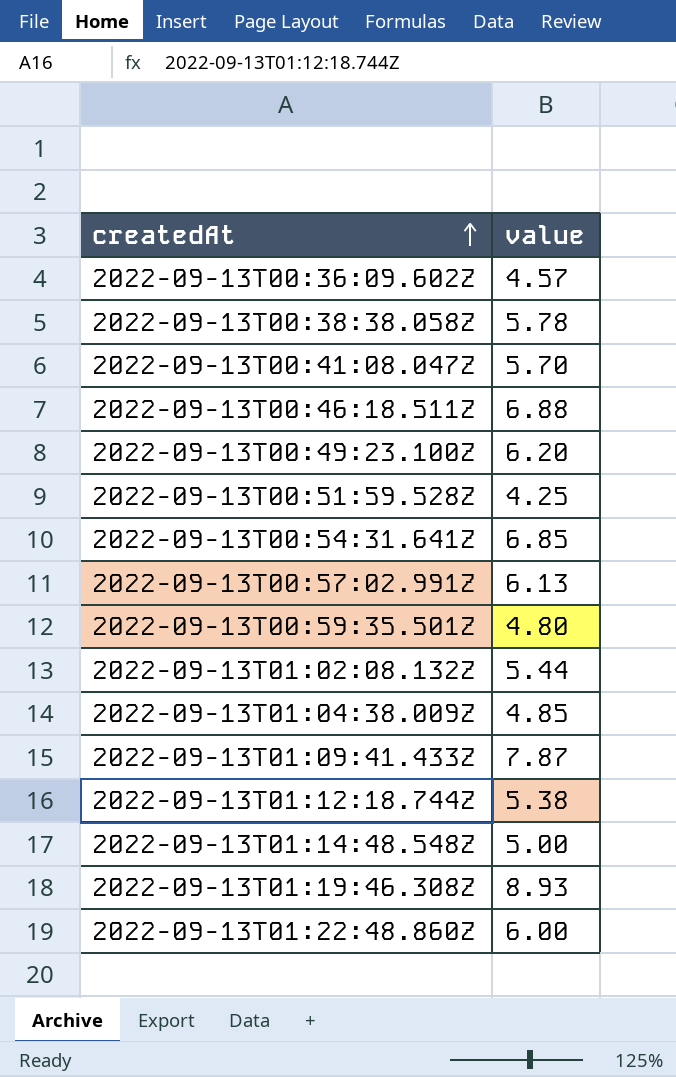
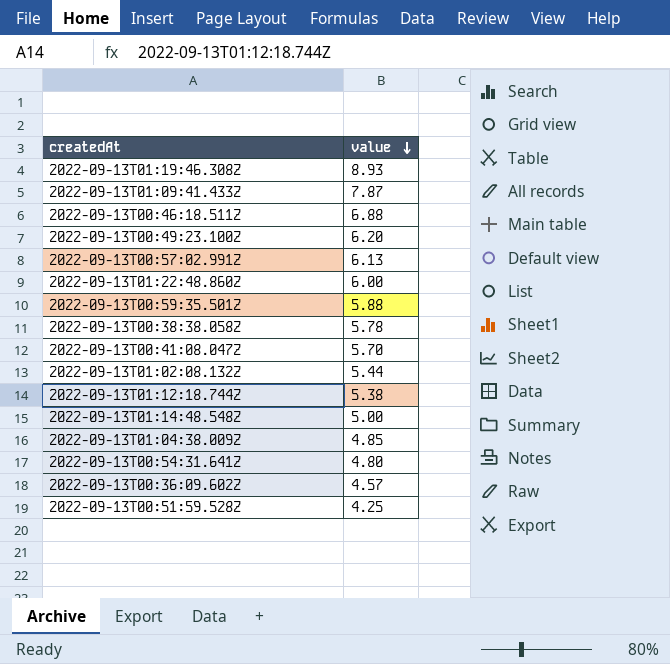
row order: createdAt ascending -> value descending
2022-09-13T00:59:35.501Z | value: 4.80 -> 5.88
2022-09-13T00:54:31.641Z | value: 6.85 -> 4.80

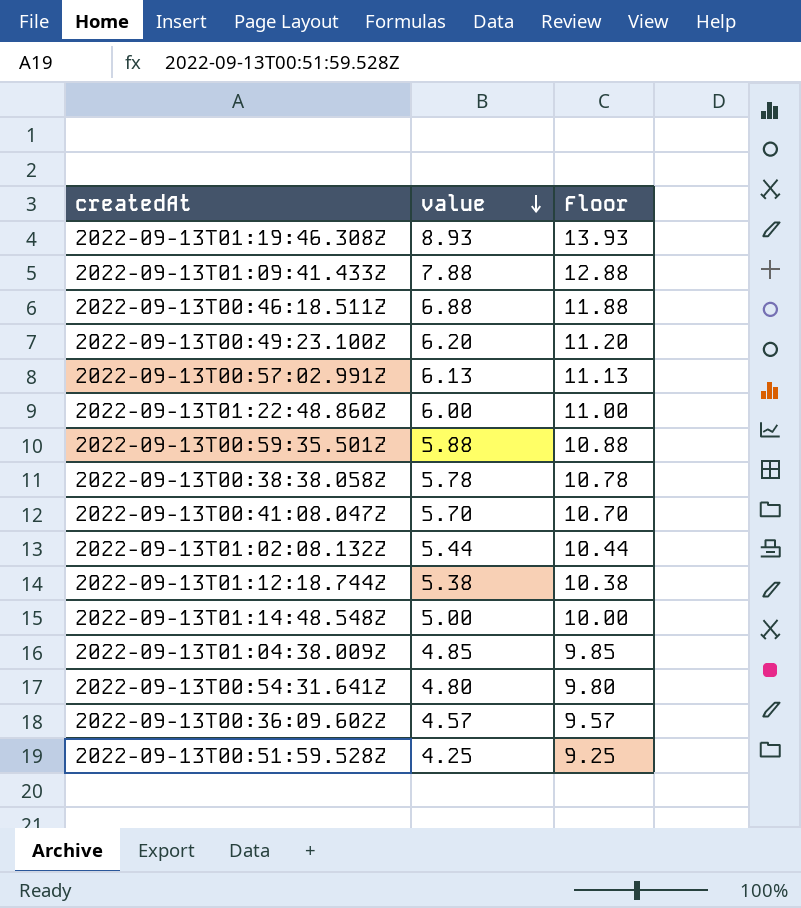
column Floor | formula: none -> [value] + 5
2022-09-13T01:09:41.433Z | value: 7.87 -> 7.88

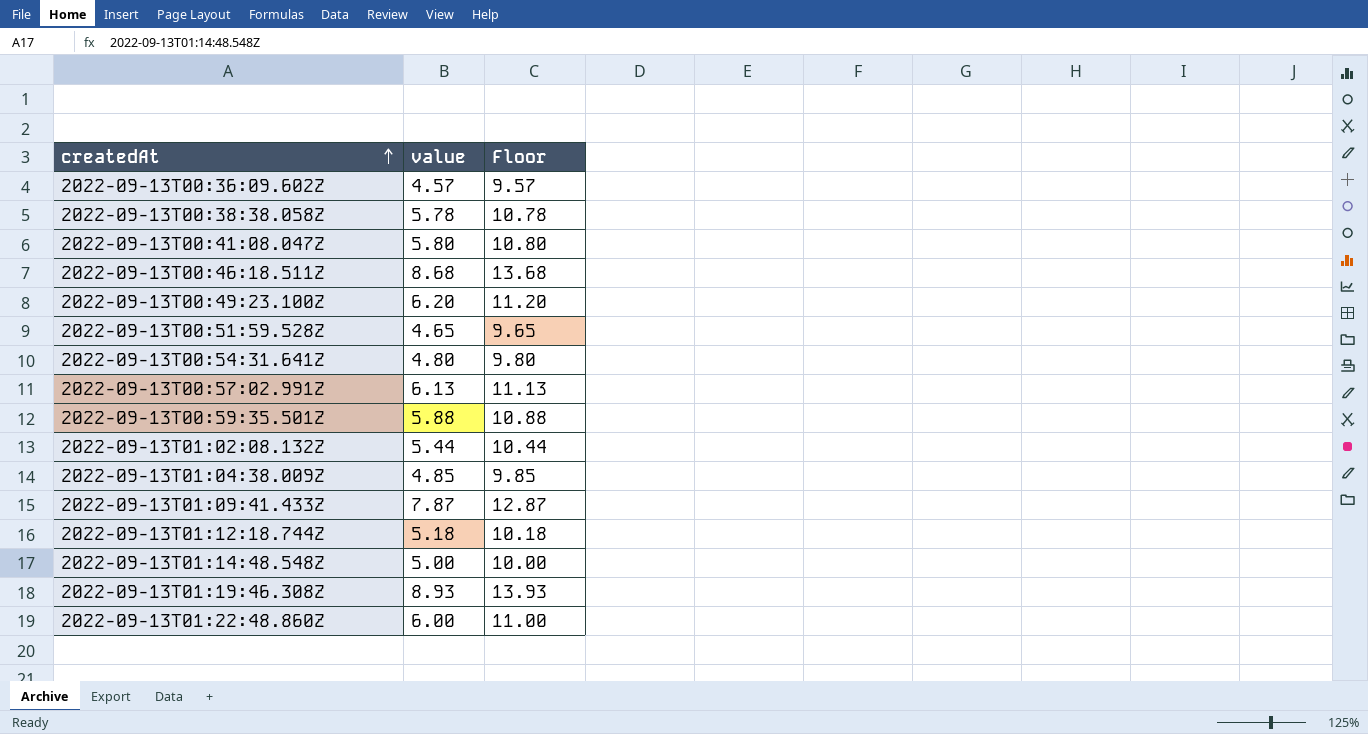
row order: value descending -> createdAt ascending
2022-09-13T00:41:08.047Z | value: 5.70 -> 5.80
2022-09-13T00:41:08.047Z | Floor: 10.70 -> 10.80
2022-09-13T00:46:18.511Z | value: 6.88 -> 8.68
2022-09-13T00:46:18.511Z | Floor: 11.88 -> 13.68
2022-09-13T00:51:59.528Z | value: 4.25 -> 4.65
2022-09-13T00:51:59.528Z | Floor: 9.25 -> 9.65
2022-09-13T01:09:41.433Z | value: 7.88 -> 7.87
2022-09-13T01:09:41.433Z | Floor: 12.88 -> 12.87
2022-09-13T01:12:18.744Z | value: 5.38 -> 5.18
2022-09-13T01:12:18.744Z | Floor: 10.38 -> 10.18

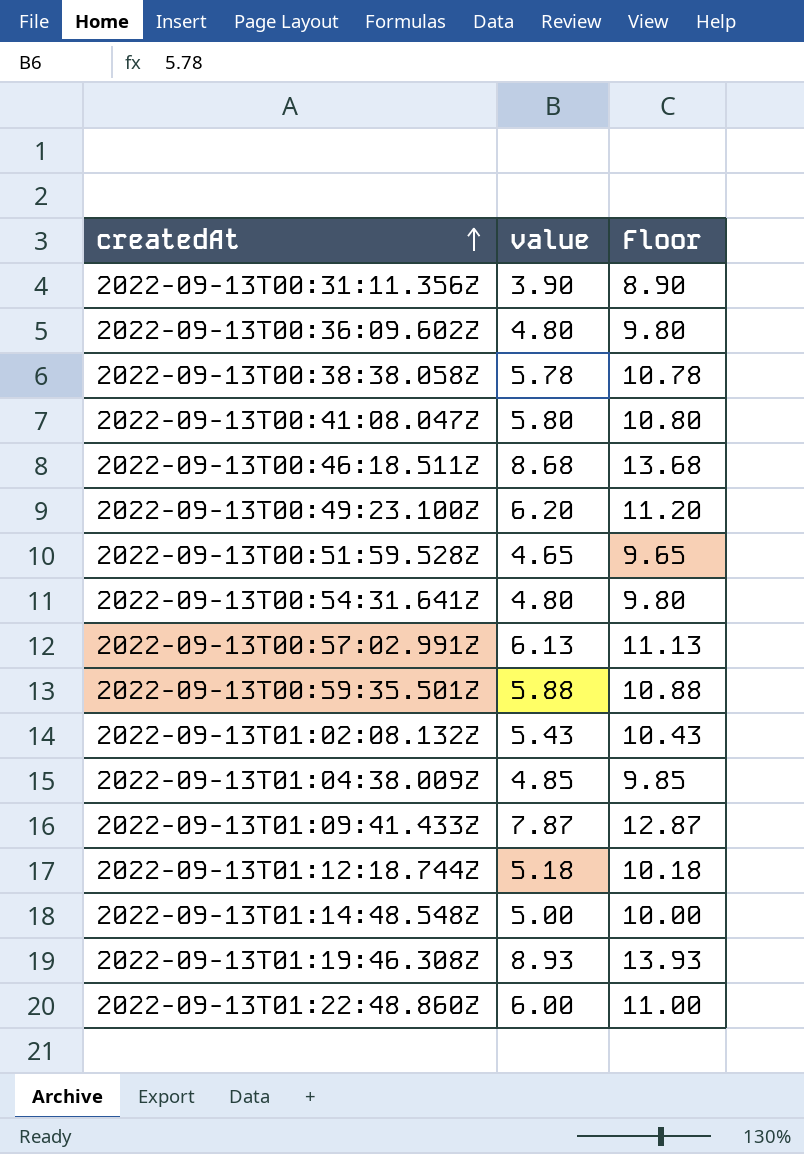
row 2022-09-13T00:31:11.356Z: none -> 3.90 | 8.90
2022-09-13T00:36:09.602Z | value: 4.57 -> 4.80
2022-09-13T00:36:09.602Z | Floor: 9.57 -> 9.80
2022-09-13T01:02:08.132Z | value: 5.44 -> 5.43
2022-09-13T01:02:08.132Z | Floor: 10.44 -> 10.43

